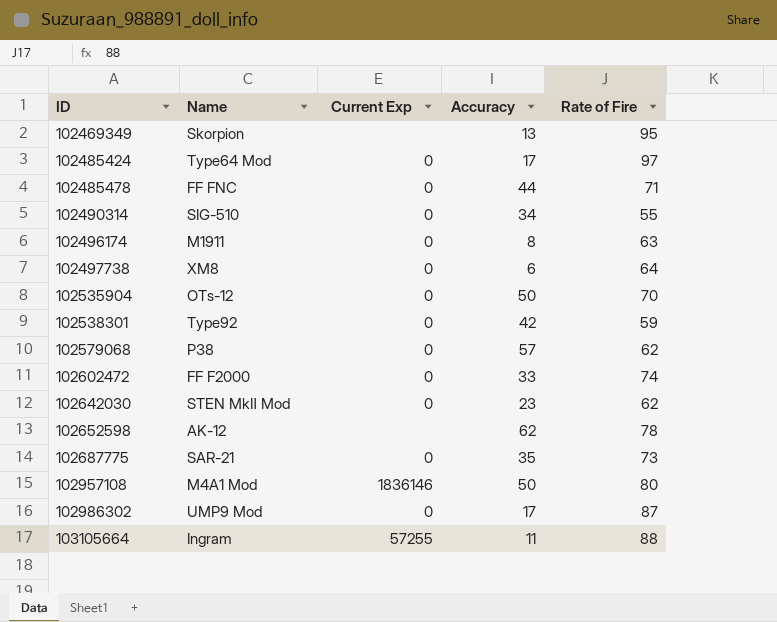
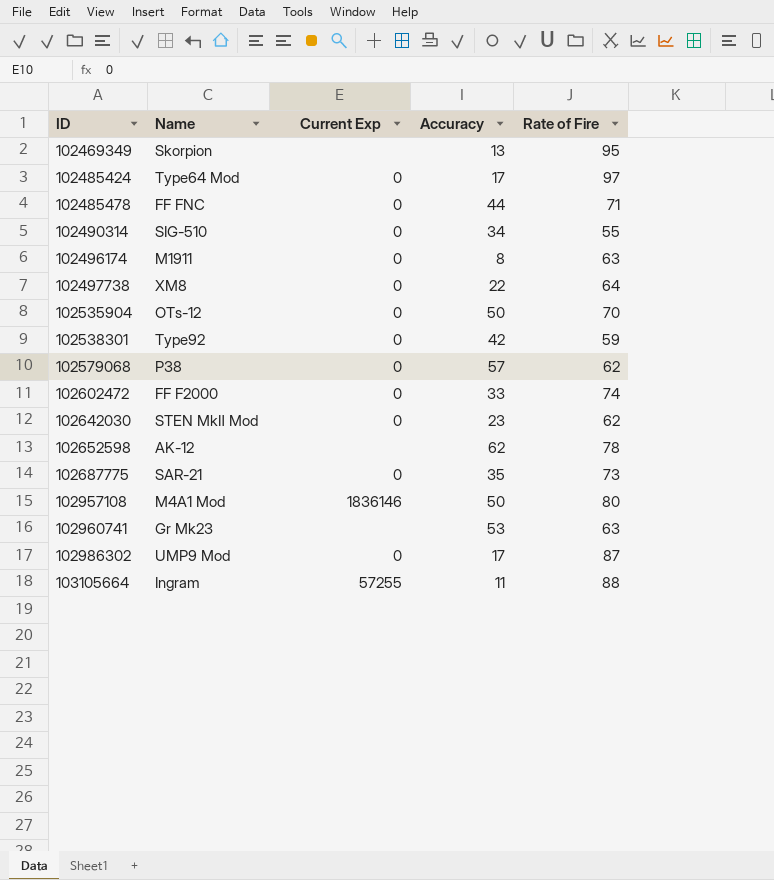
102497738 | Accuracy: 6 -> 22
row 102960741: none -> Gr Mk23 | none | 53 | 63

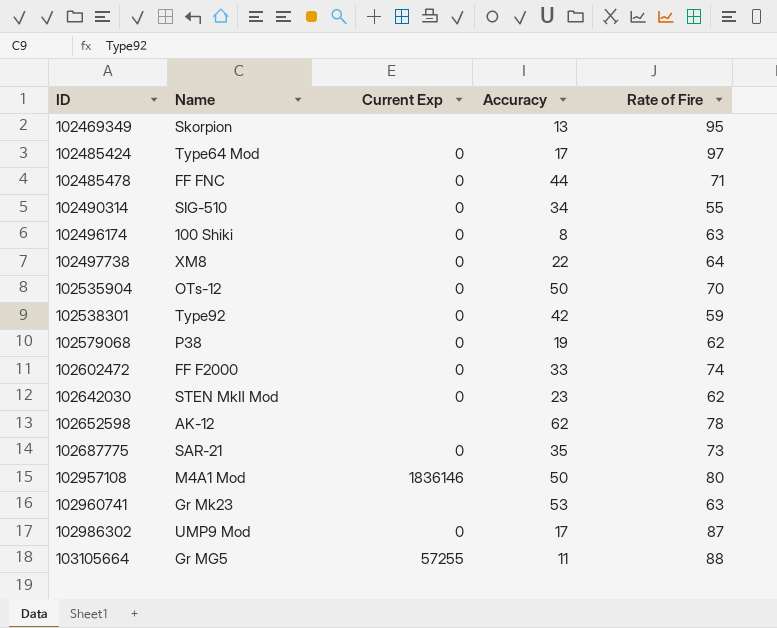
102496174 | Name: M1911 -> 100 Shiki
102579068 | Accuracy: 57 -> 19
103105664 | Name: Ingram -> Gr MG5

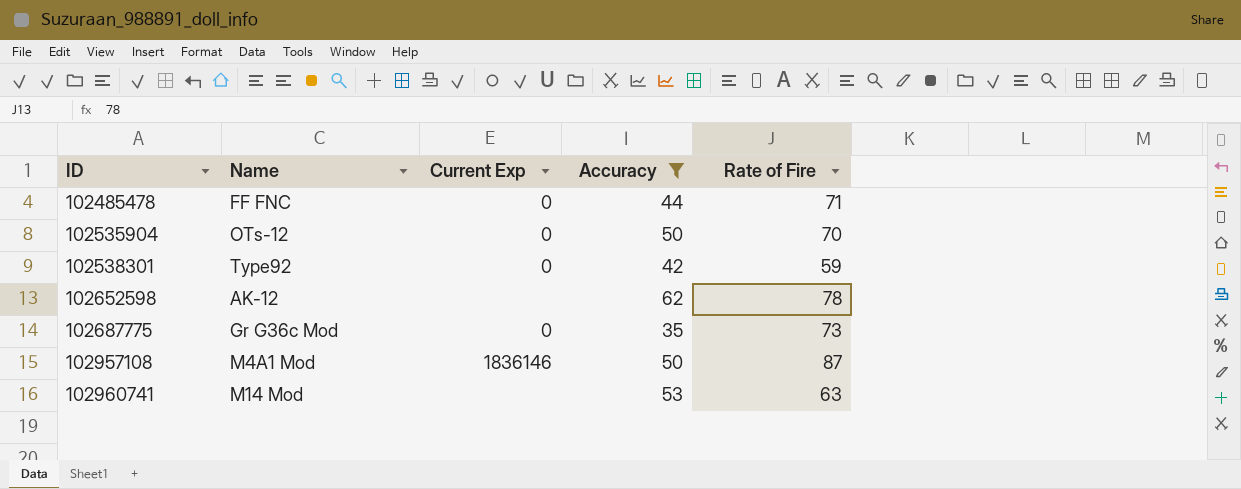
filter: none -> Accuracy >= 35
102687775 | Name: SAR-21 -> Gr G36c Mod
102957108 | Rate of Fire: 80 -> 87
102960741 | Name: Gr Mk23 -> M14 Mod

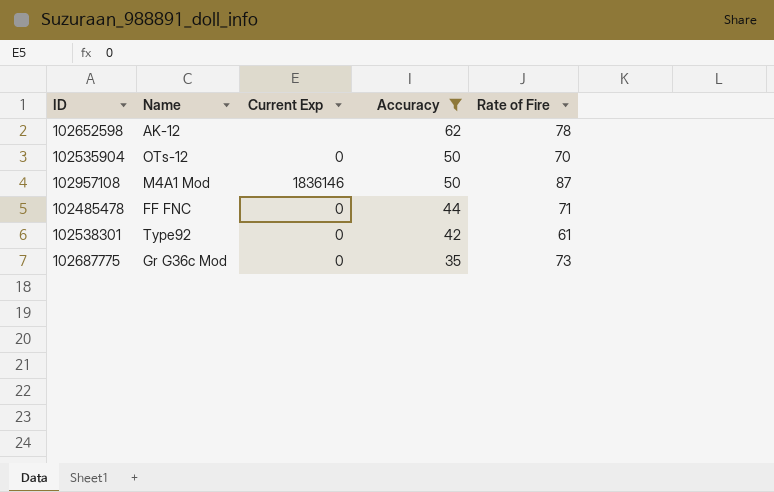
row order: ID ascending -> Accuracy descending
row 102960741: M14 Mod | none | 53 | 63 -> none
102538301 | Rate of Fire: 59 -> 61

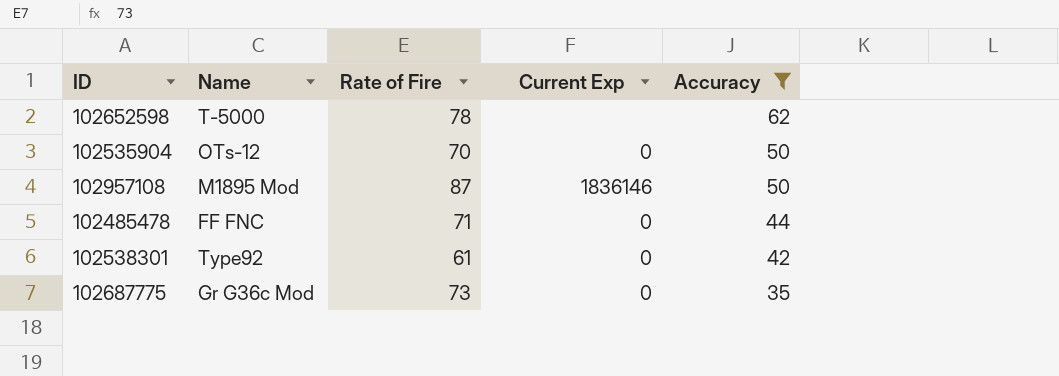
column Rate of Fire | position: 5 -> 3
102652598 | Name: AK-12 -> T-5000
102957108 | Name: M4A1 Mod -> M1895 Mod

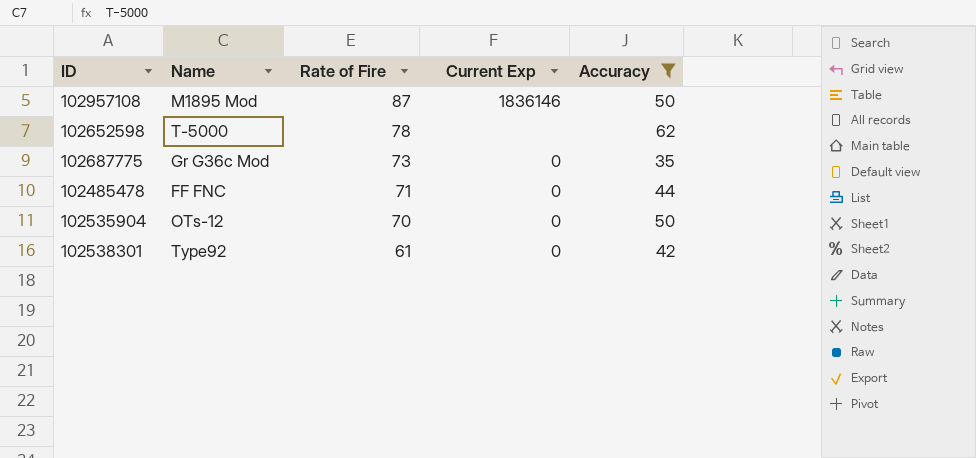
row order: Accuracy descending -> Rate of Fire descending

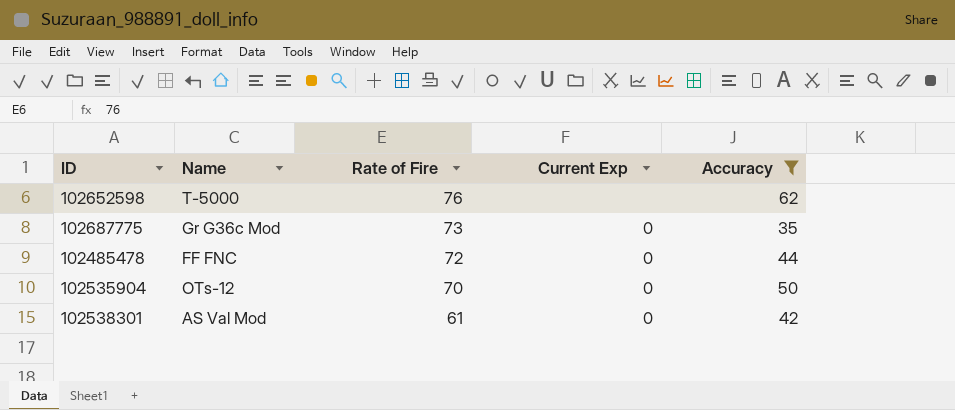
row 102957108: M1895 Mod | 87 | 1836146 | 50 -> none
102652598 | Rate of Fire: 78 -> 76
102485478 | Rate of Fire: 71 -> 72
102538301 | Name: Type92 -> AS Val Mod

